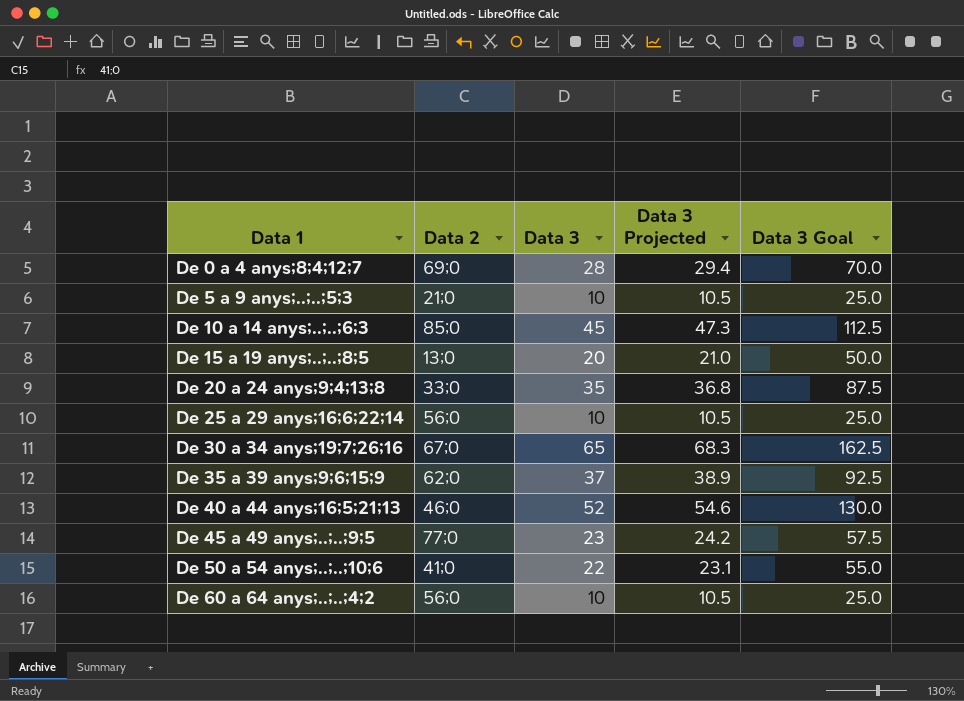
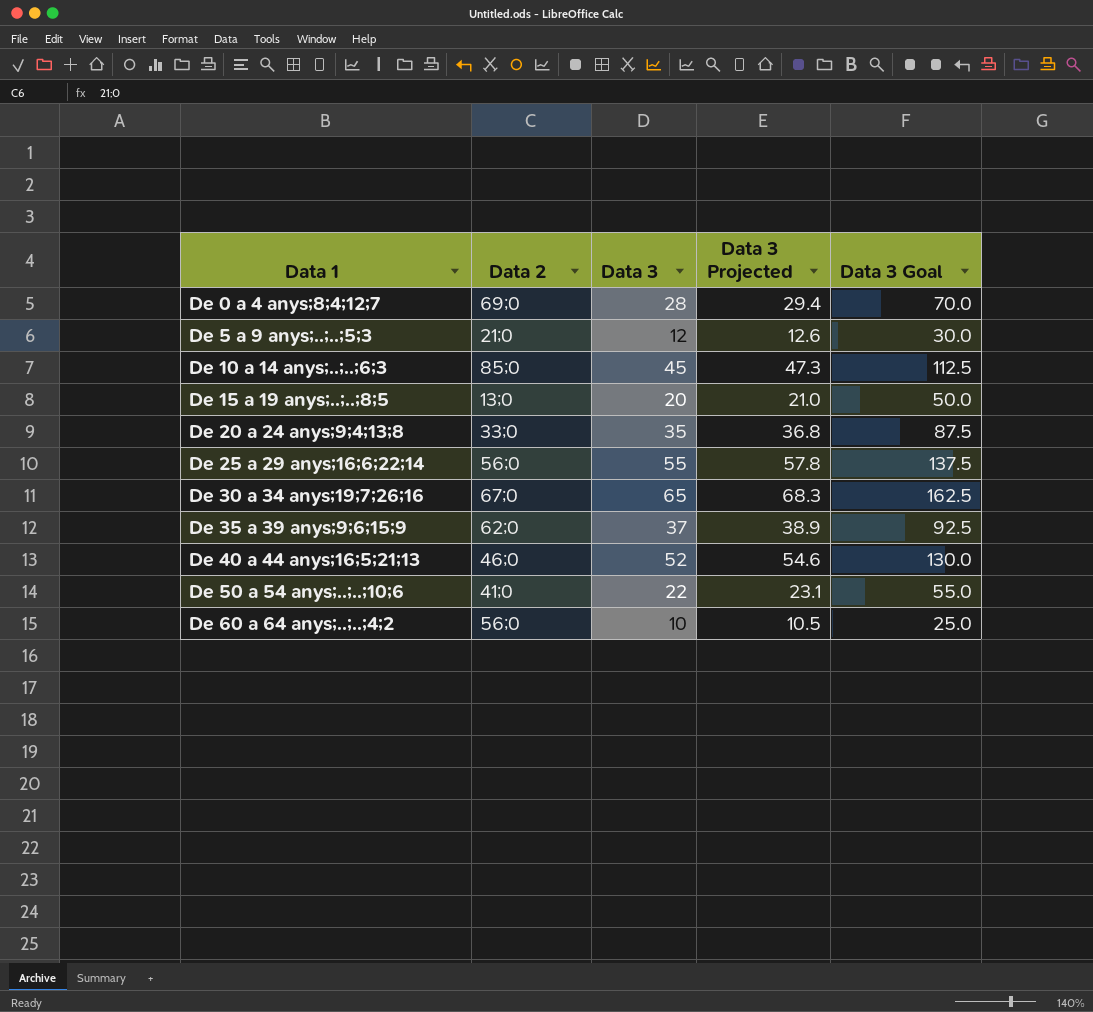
row De 45 a 49 anys;..;..;9;5: 77;0 | 23 | 24.2 | 57.5 -> none
De 5 a 9 anys;..;..;5;3 | Data 3: 10 -> 12
De 5 a 9 anys;..;..;5;3 | Data 3 Projected: 10.5 -> 12.6
De 5 a 9 anys;..;..;5;3 | Data 3 Goal: 25.0 -> 30.0
De 25 a 29 anys;16;6;22;14 | Data 3: 10 -> 55
De 25 a 29 anys;16;6;22;14 | Data 3 Projected: 10.5 -> 57.8
De 25 a 29 anys;16;6;22;14 | Data 3 Goal: 25.0 -> 137.5

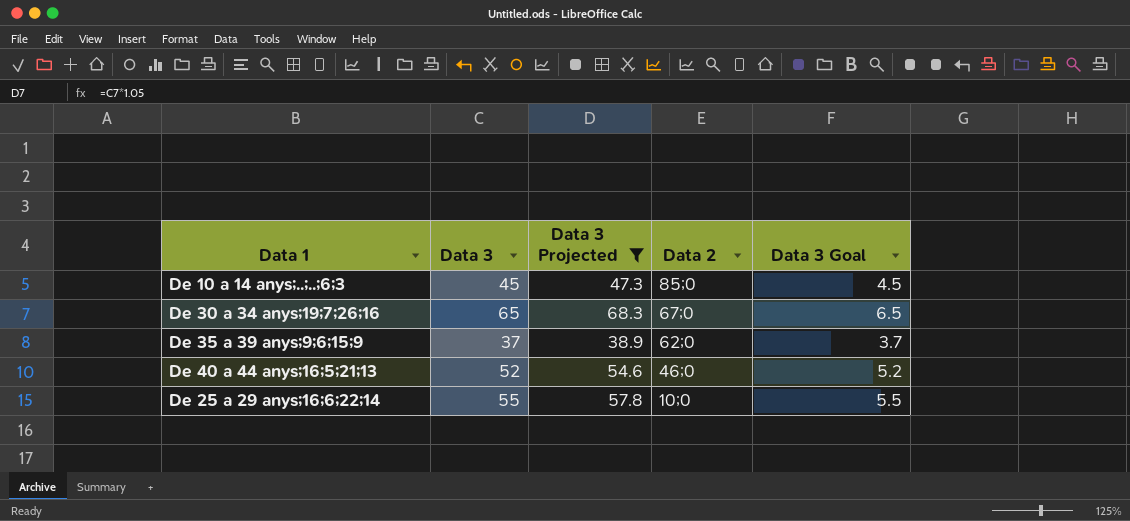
filter: none -> Data 3 Projected >= 38.9
row order: Data 1 ascending -> Data 2 descending
column Data 2 | position: 2 -> 4
column Data 3 Goal | formula: [Data 3] * 2.5 -> [Data 3] * 0.1
De 25 a 29 anys;16;6;22;14 | Data 2: 56;0 -> 10;0

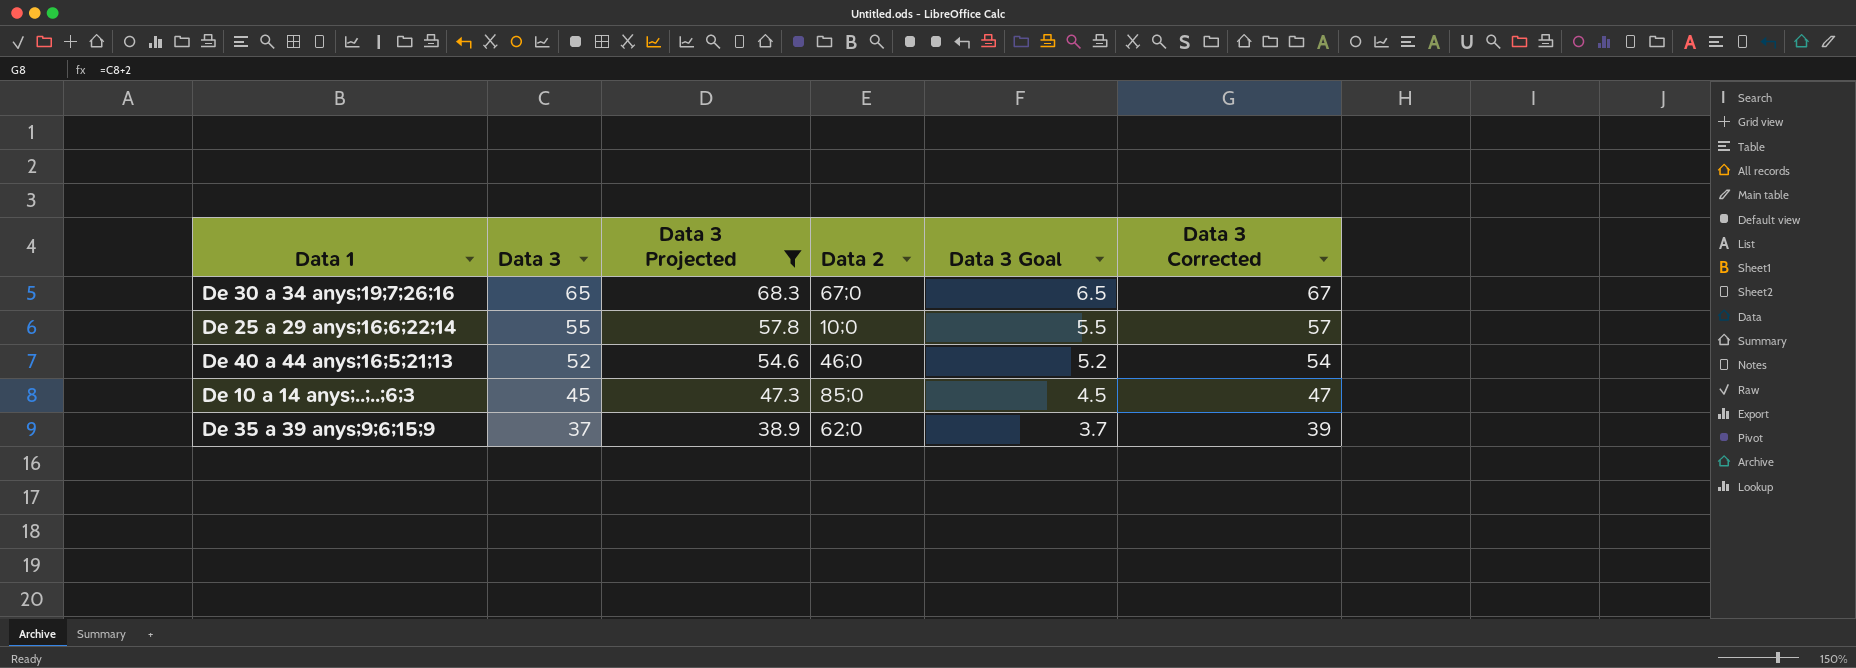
row order: Data 2 descending -> Data 3 descending
column Data 3 Corrected | formula: none -> [Data 3] + 2

